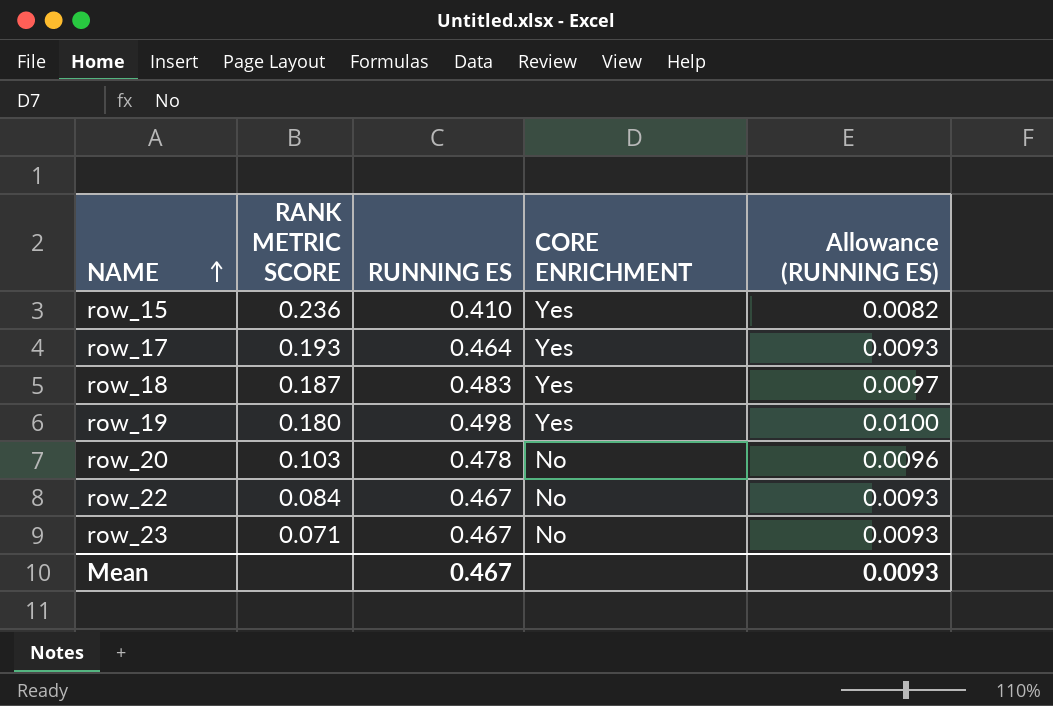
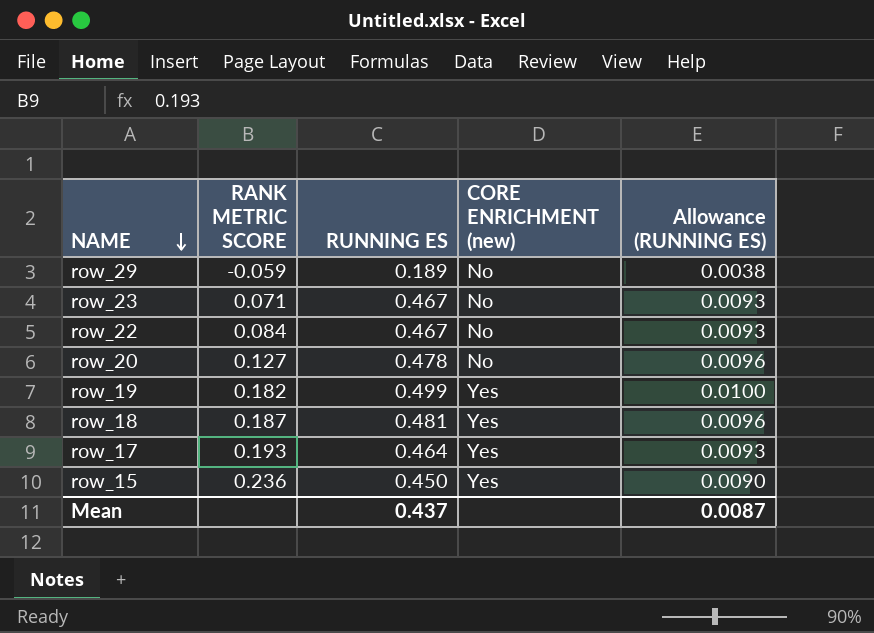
row order: NAME ascending -> NAME descending
column name: CORE ENRICHMENT -> CORE ENRICHMENT (new)
row row_29: none -> -0.059 | 0.189 | No | 0.0038
row_20 | RANK METRIC SCORE: 0.103 -> 0.127
row_19 | RANK METRIC SCORE: 0.180 -> 0.182
row_19 | RUNNING ES: 0.498 -> 0.499
row_18 | RUNNING ES: 0.483 -> 0.481
row_18 | Allowance (RUNNING ES): 0.0097 -> 0.0096
row_15 | RUNNING ES: 0.410 -> 0.450
row_15 | Allowance (RUNNING ES): 0.0082 -> 0.0090
Mean | RUNNING ES: 0.467 -> 0.437
Mean | Allowance (RUNNING ES): 0.0093 -> 0.0087

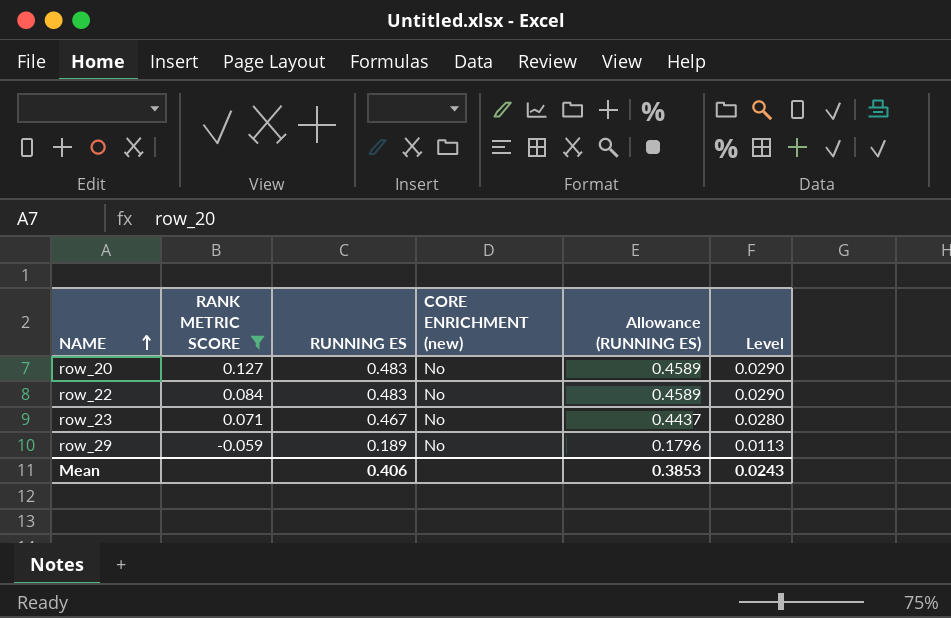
filter: none -> RANK METRIC SCORE <= 0.127
row order: NAME descending -> NAME ascending
column Allowance (RUNNING ES) | formula: [RUNNING ES] * 0.02 -> [RUNNING ES] * 0.95
column Level | formula: none -> [RUNNING ES] * 0.06
row_20 | RUNNING ES: 0.478 -> 0.483
row_22 | RUNNING ES: 0.467 -> 0.483
Mean | RUNNING ES: 0.437 -> 0.406
Mean | Allowance (RUNNING ES): 0.0087 -> 0.3853

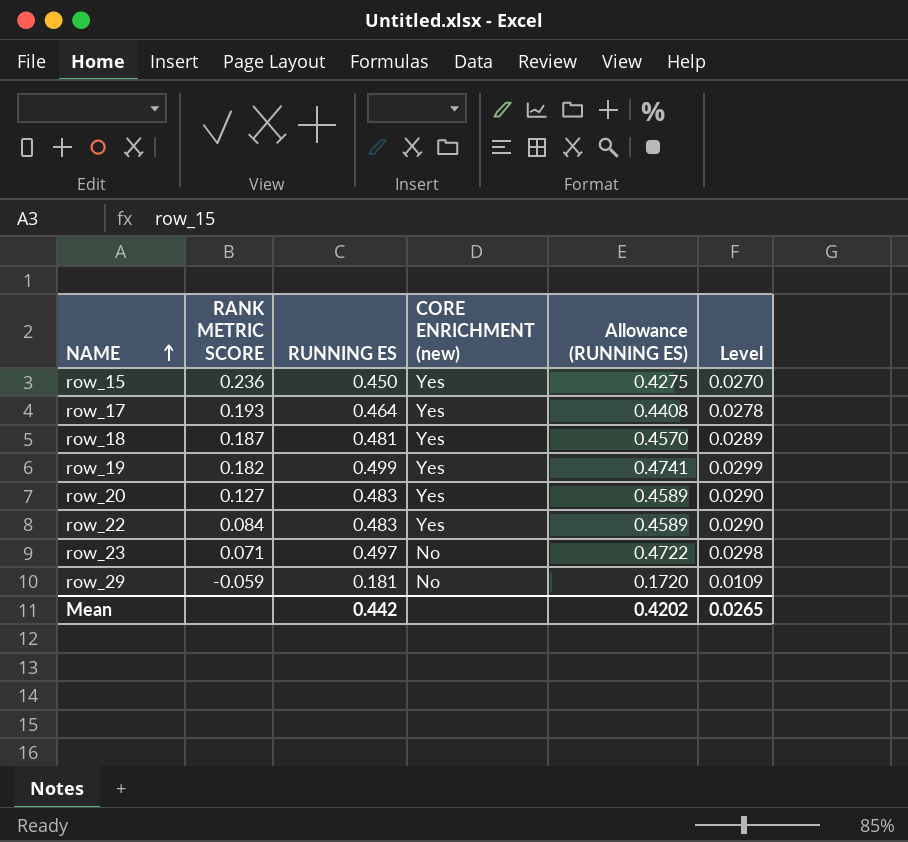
filter: RANK METRIC SCORE <= 0.127 -> none
row_20 | CORE ENRICHMENT (new): No -> Yes
row_22 | CORE ENRICHMENT (new): No -> Yes
row_23 | RUNNING ES: 0.467 -> 0.497
row_23 | Allowance (RUNNING ES): 0.4437 -> 0.4722
row_23 | Level: 0.0280 -> 0.0298
row_29 | RUNNING ES: 0.189 -> 0.181
row_29 | Allowance (RUNNING ES): 0.1796 -> 0.1720
row_29 | Level: 0.0113 -> 0.0109
Mean | RUNNING ES: 0.406 -> 0.442
Mean | Allowance (RUNNING ES): 0.3853 -> 0.4202
Mean | Level: 0.0243 -> 0.0265

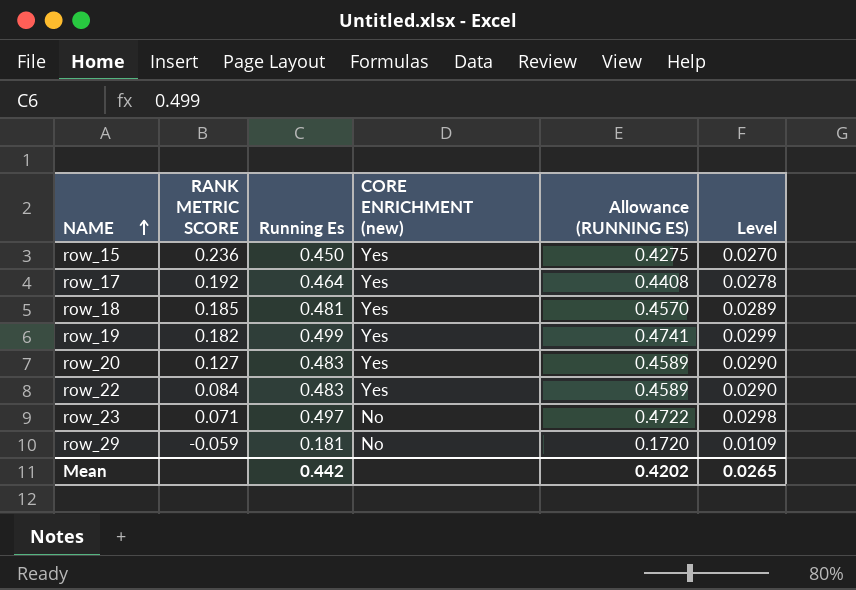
column name: RUNNING ES -> Running Es
row_17 | RANK METRIC SCORE: 0.193 -> 0.192
row_18 | RANK METRIC SCORE: 0.187 -> 0.185

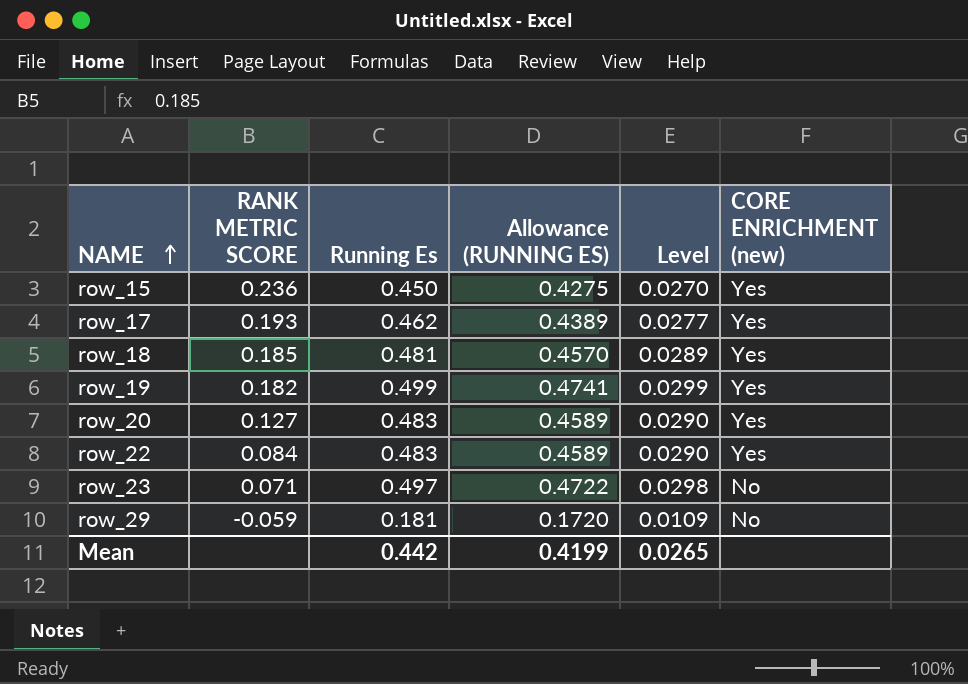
column CORE ENRICHMENT (new) | position: 4 -> 6
row_17 | RANK METRIC SCORE: 0.192 -> 0.193
row_17 | Running Es: 0.464 -> 0.462
row_17 | Allowance (RUNNING ES): 0.4408 -> 0.4389
row_17 | Level: 0.0278 -> 0.0277
Mean | Allowance (RUNNING ES): 0.4202 -> 0.4199

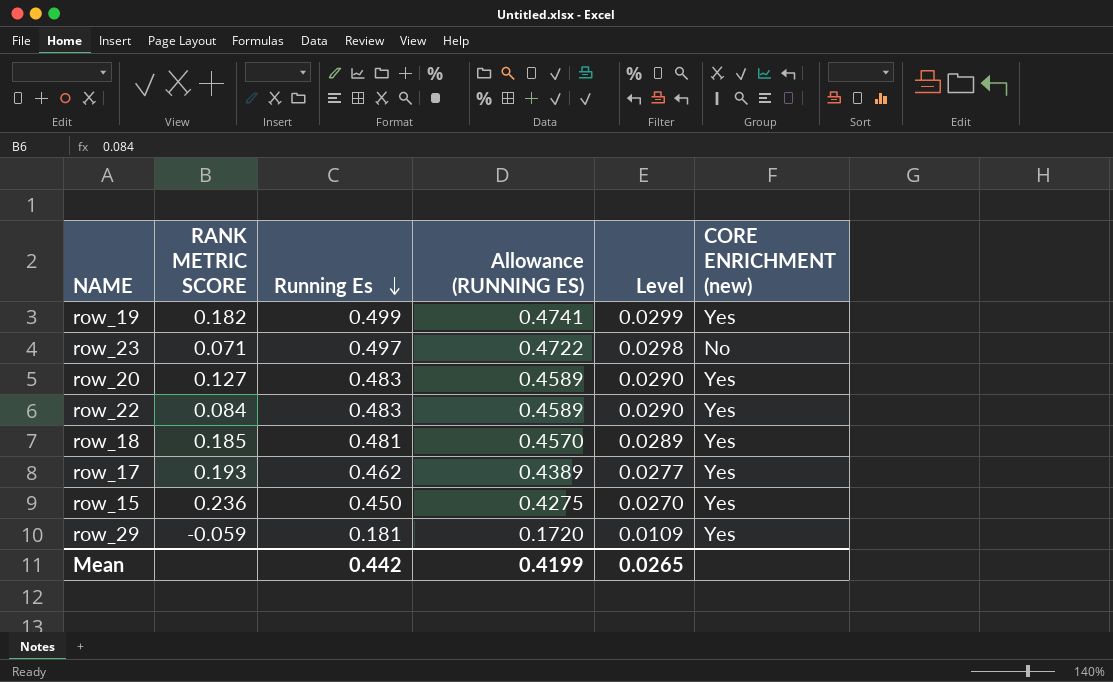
row order: NAME ascending -> Running Es descending
row_29 | CORE ENRICHMENT (new): No -> Yes

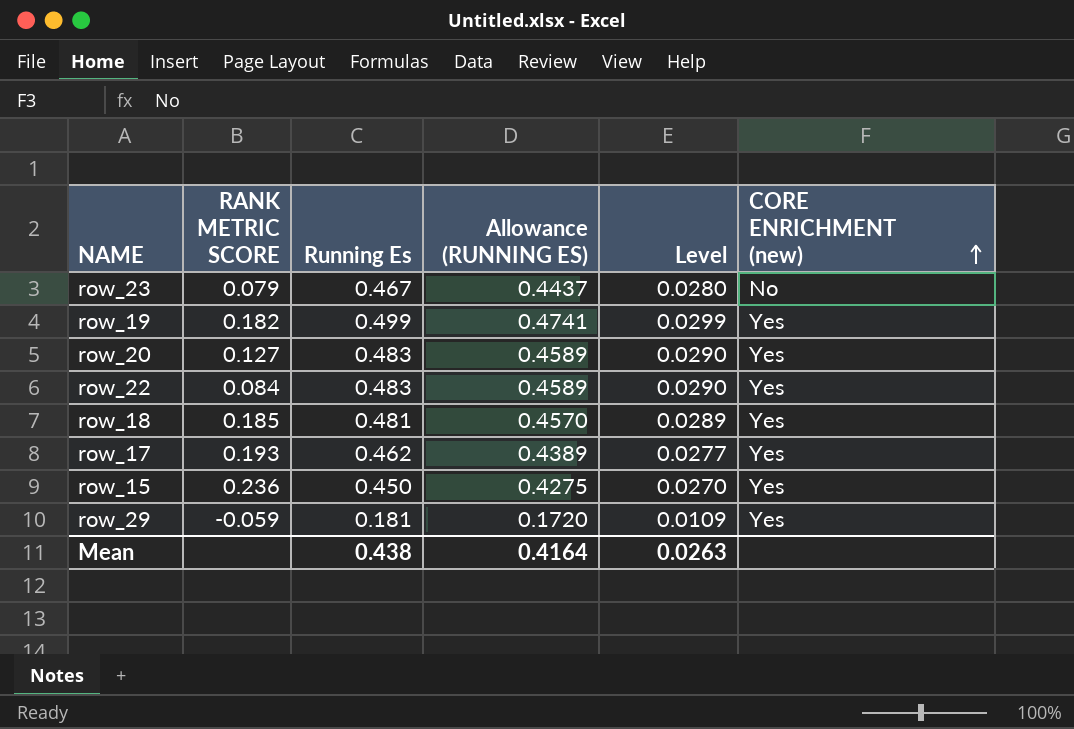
row order: Running Es descending -> CORE ENRICHMENT (new) ascending
row_23 | RANK METRIC SCORE: 0.071 -> 0.079
row_23 | Running Es: 0.497 -> 0.467
row_23 | Allowance (RUNNING ES): 0.4722 -> 0.4437
row_23 | Level: 0.0298 -> 0.0280
Mean | Running Es: 0.442 -> 0.438
Mean | Allowance (RUNNING ES): 0.4199 -> 0.4164
Mean | Level: 0.0265 -> 0.0263

